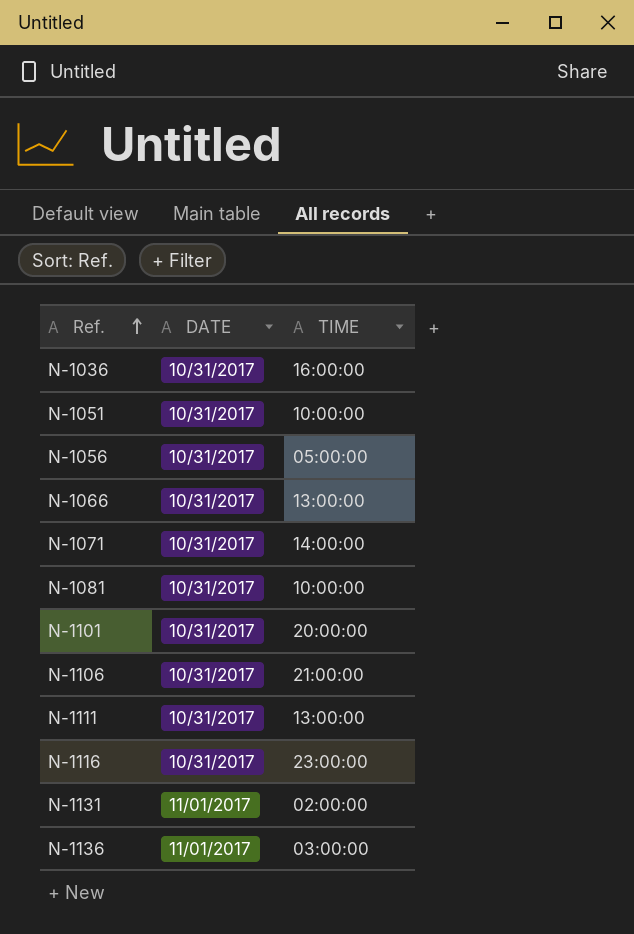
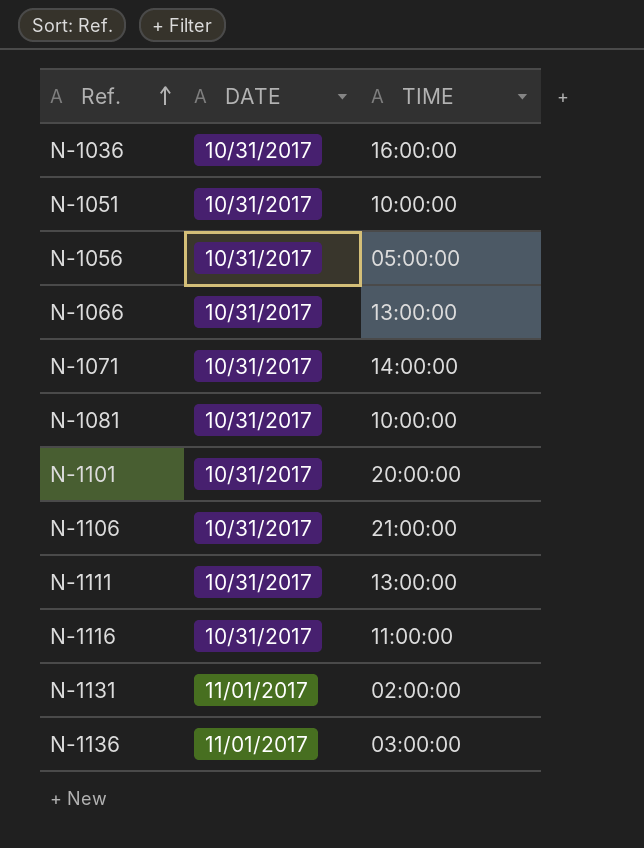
N-1116 | TIME: 23:00:00 -> 11:00:00

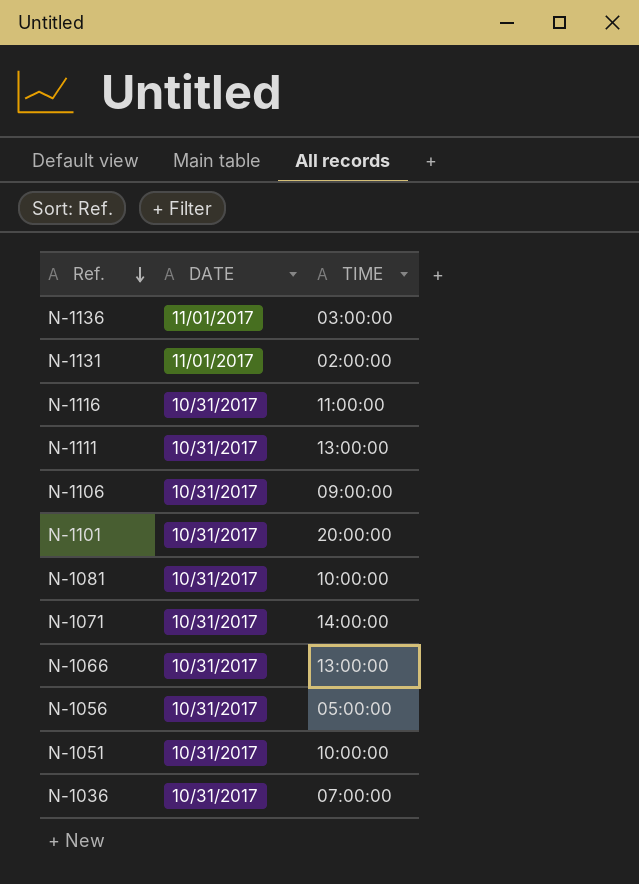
row order: Ref. ascending -> Ref. descending
N-1106 | TIME: 21:00:00 -> 09:00:00
N-1036 | TIME: 16:00:00 -> 07:00:00

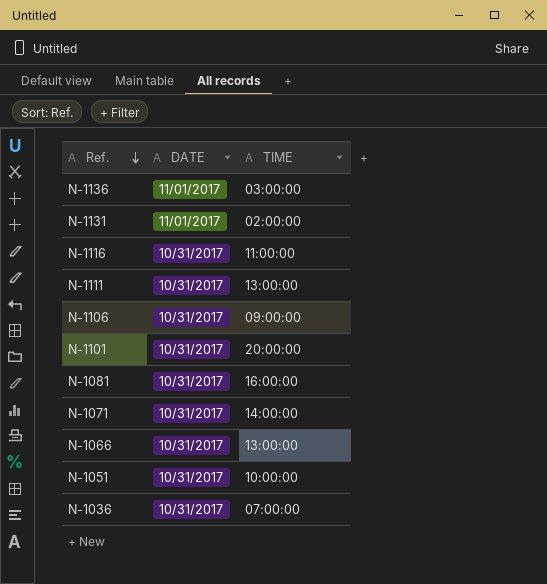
row N-1056: 10/31/2017 | 05:00:00 -> none
N-1081 | TIME: 10:00:00 -> 16:00:00

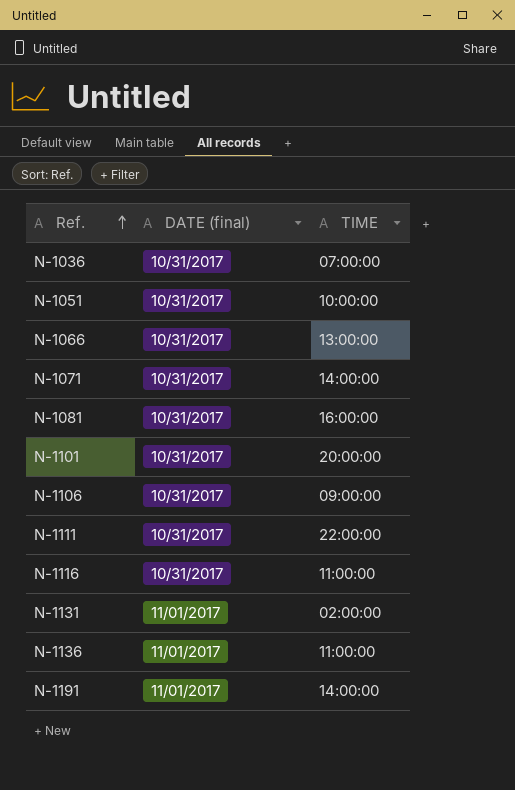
row order: Ref. descending -> Ref. ascending
column name: DATE -> DATE (final)
N-1111 | TIME: 13:00:00 -> 22:00:00
N-1136 | TIME: 03:00:00 -> 11:00:00
row N-1191: none -> 11/01/2017 | 14:00:00

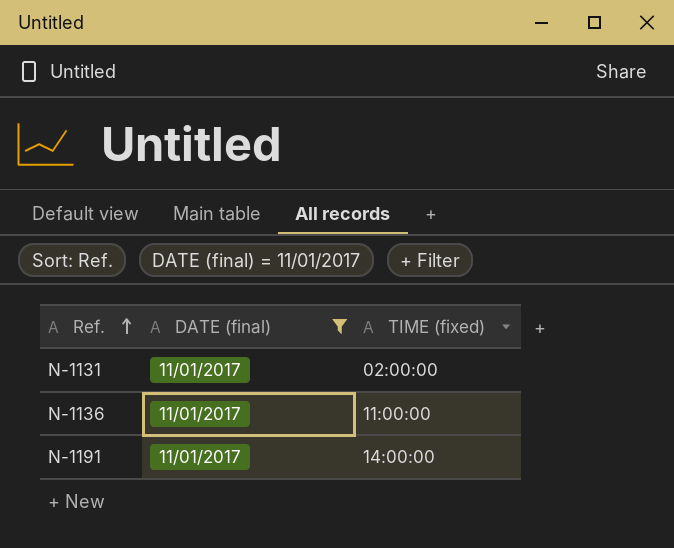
filter: none -> DATE (final) = 11/01/2017
column name: TIME -> TIME (fixed)

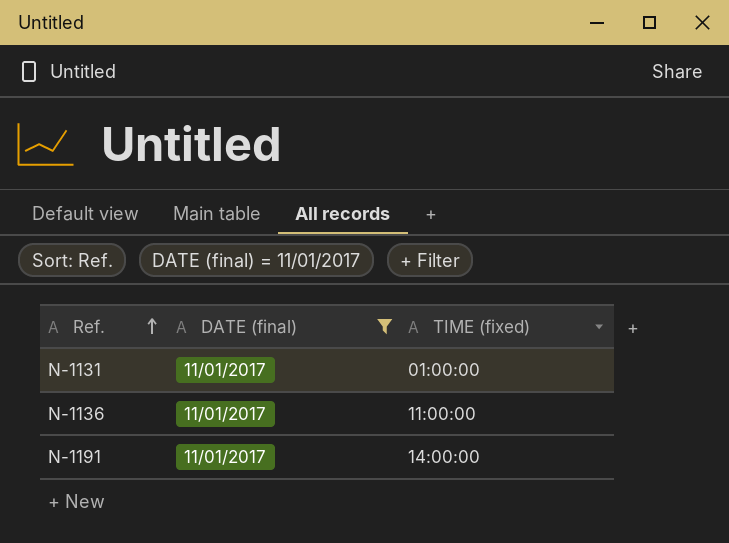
N-1131 | TIME (fixed): 02:00:00 -> 01:00:00

